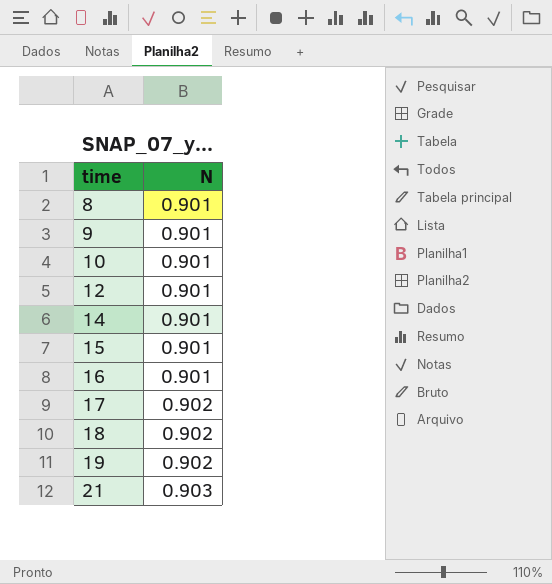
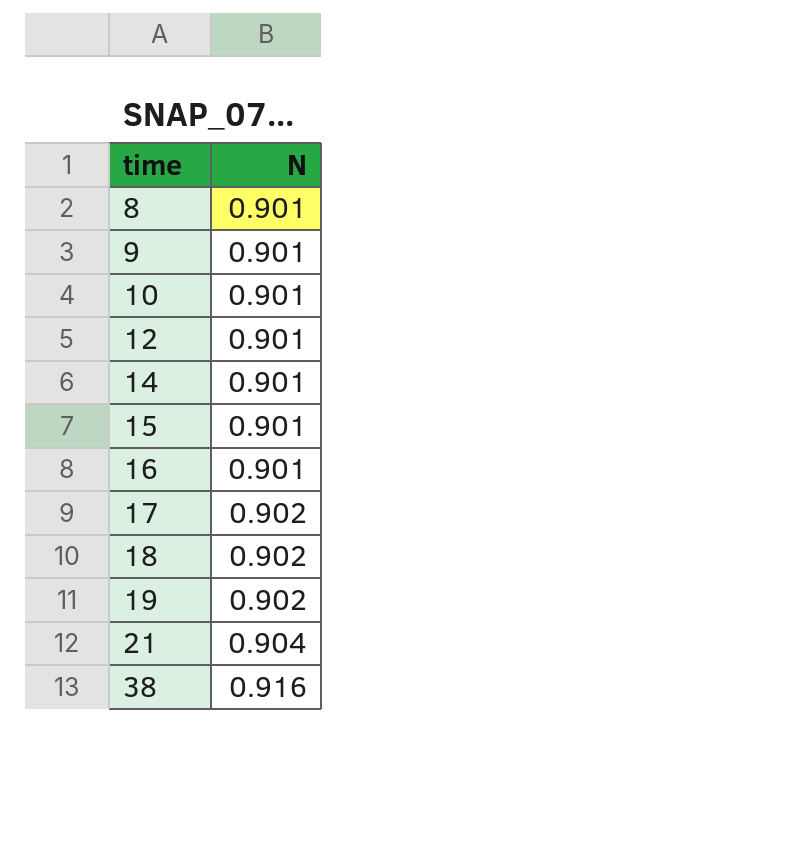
21 | N: 0.903 -> 0.904
row 38: none -> 0.916

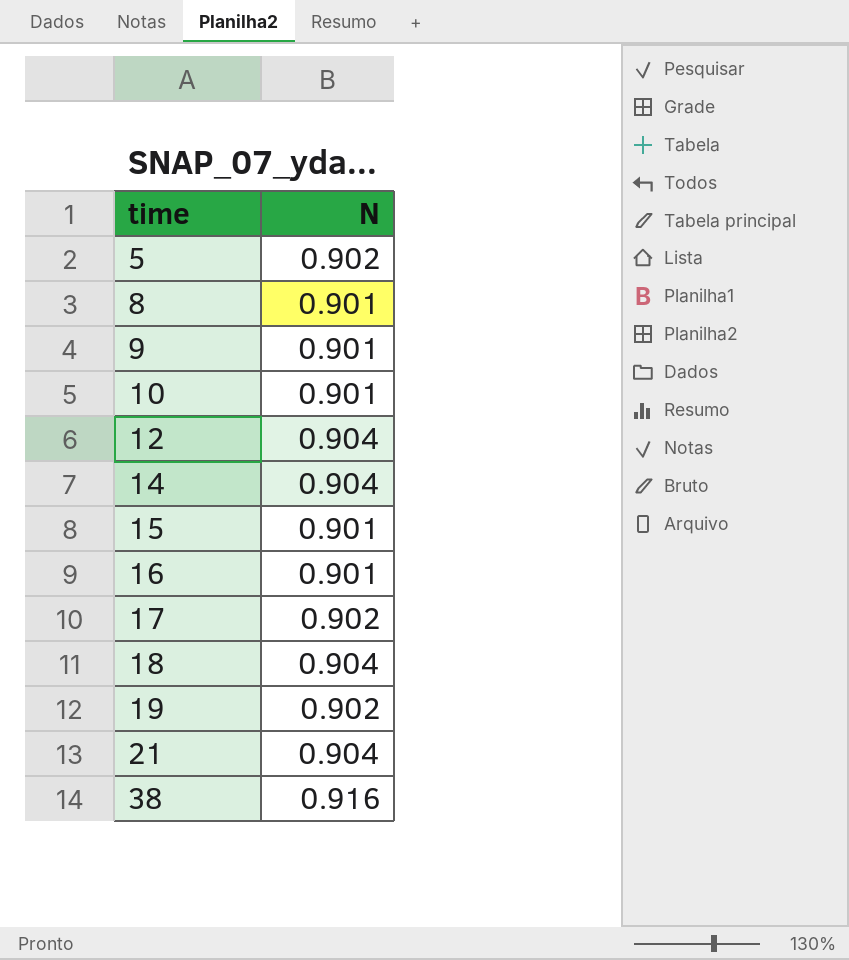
row 5: none -> 0.902
12 | N: 0.901 -> 0.904
14 | N: 0.901 -> 0.904
18 | N: 0.902 -> 0.904

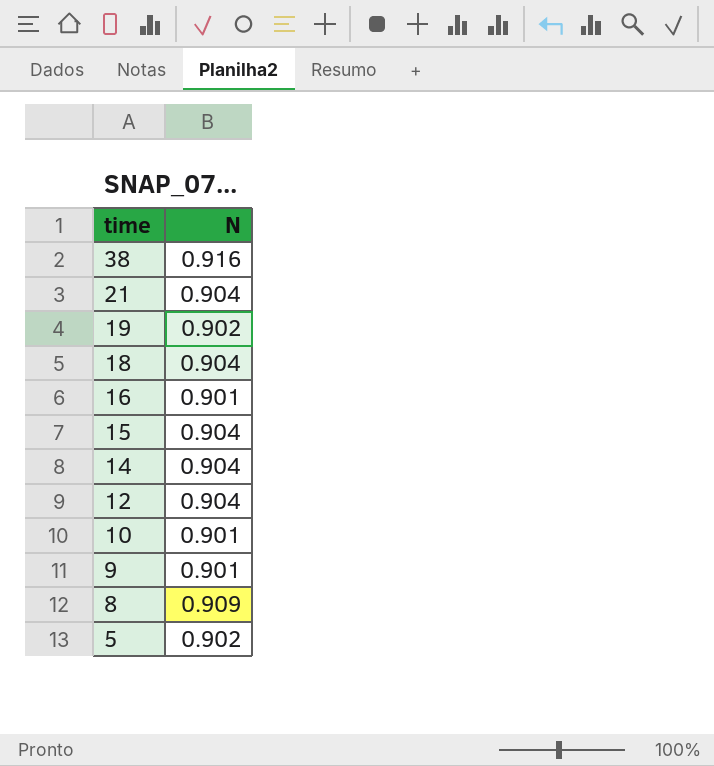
row order: time ascending -> time descending
row 17: 0.902 -> none
15 | N: 0.901 -> 0.904
8 | N: 0.901 -> 0.909

